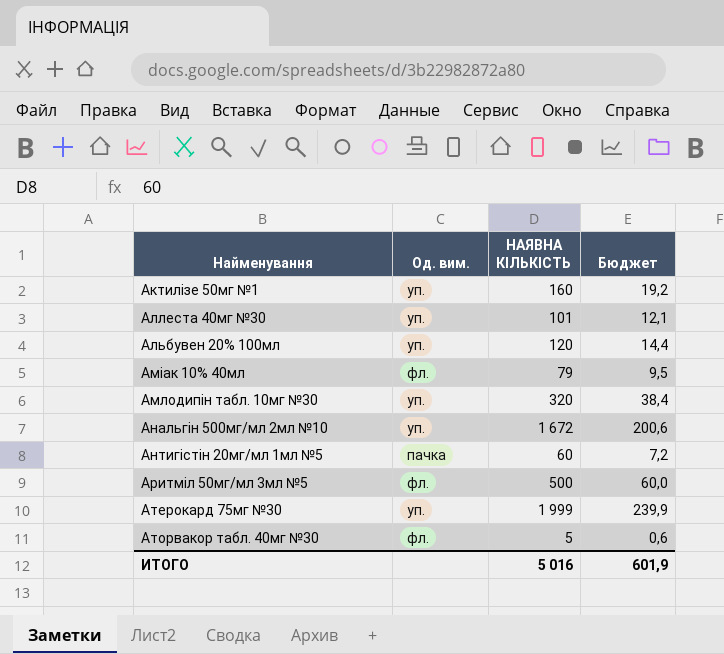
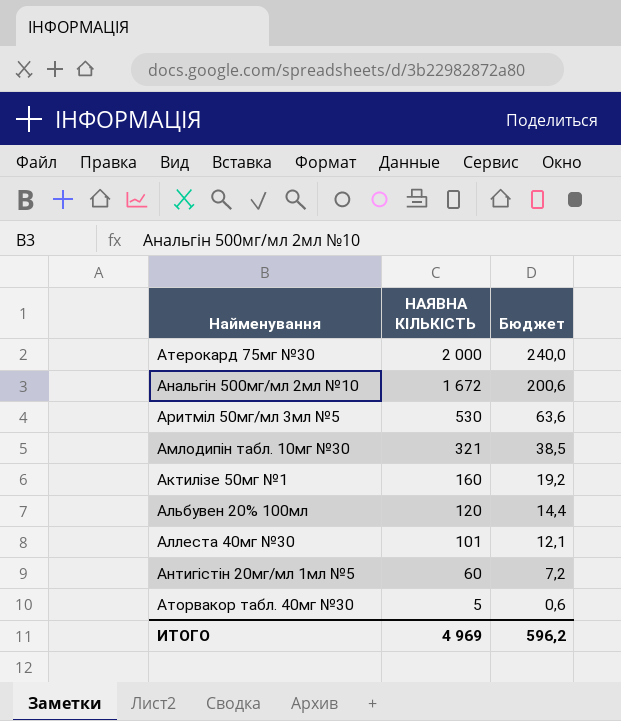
row order: none -> НАЯВНА КІЛЬКІСТЬ descending
column Од. вим. | position: 2 -> none
row Аміак 10% 40мл: фл. | 79 | 9,5 -> none
Атерокард 75мг №30 | НАЯВНА КІЛЬКІСТЬ: 1 999 -> 2 000
Атерокард 75мг №30 | Бюджет: 239,9 -> 240,0
Аритміл 50мг/мл 3мл №5 | НАЯВНА КІЛЬКІСТЬ: 500 -> 530
Аритміл 50мг/мл 3мл №5 | Бюджет: 60,0 -> 63,6
Амлодипін табл. 10мг №30 | НАЯВНА КІЛЬКІСТЬ: 320 -> 321
Амлодипін табл. 10мг №30 | Бюджет: 38,4 -> 38,5
ИТОГО | НАЯВНА КІЛЬКІСТЬ: 5 016 -> 4 969
ИТОГО | Бюджет: 601,9 -> 596,2

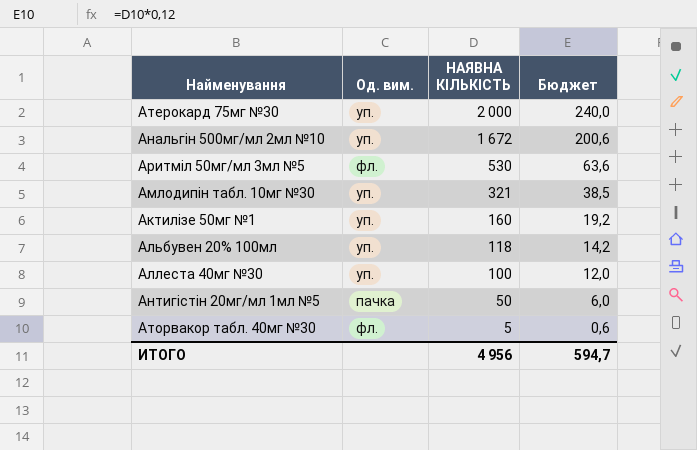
column Од. вим. | position: none -> 2
Альбувен 20% 100мл | НАЯВНА КІЛЬКІСТЬ: 120 -> 118
Альбувен 20% 100мл | Бюджет: 14,4 -> 14,2
Аллеста 40мг №30 | НАЯВНА КІЛЬКІСТЬ: 101 -> 100
Аллеста 40мг №30 | Бюджет: 12,1 -> 12,0
Антигістін 20мг/мл 1мл №5 | НАЯВНА КІЛЬКІСТЬ: 60 -> 50
Антигістін 20мг/мл 1мл №5 | Бюджет: 7,2 -> 6,0
ИТОГО | НАЯВНА КІЛЬКІСТЬ: 4 969 -> 4 956
ИТОГО | Бюджет: 596,2 -> 594,7

